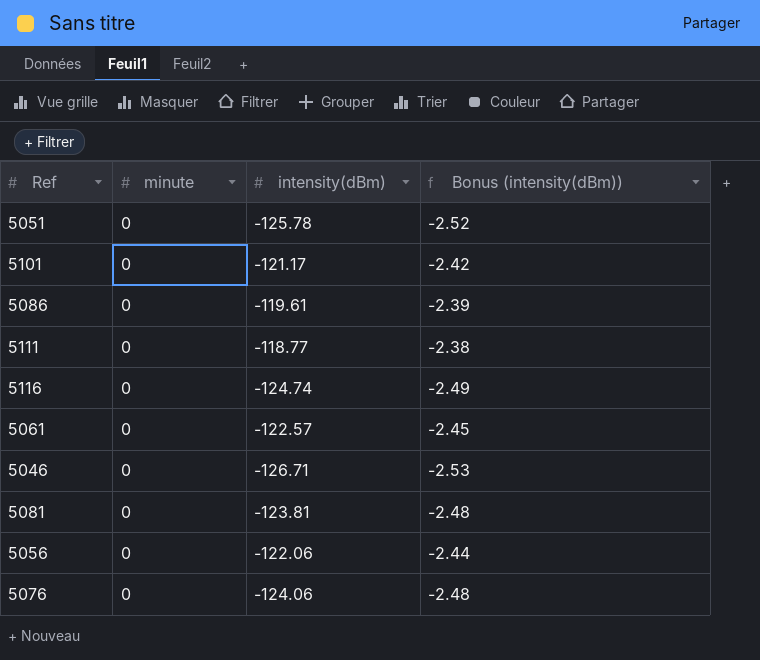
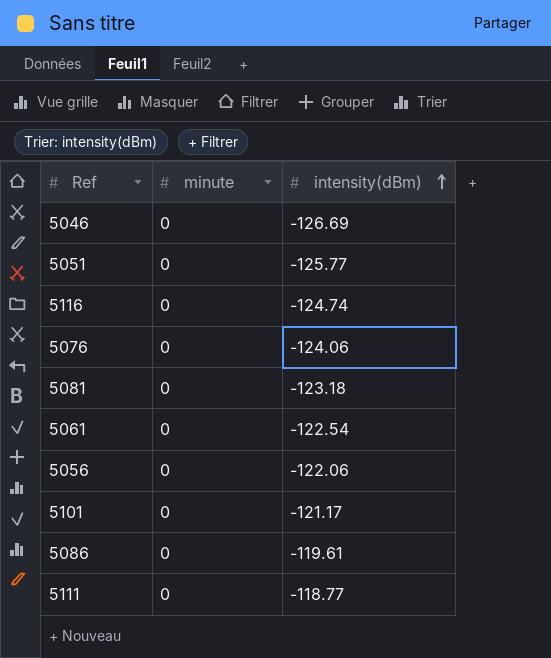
row order: none -> intensity(dBm) ascending
column Bonus (intensity(dBm)) | formula: [intensity(dBm)] * 0.02 -> none
5046 | intensity(dBm): -126.71 -> -126.69
5051 | intensity(dBm): -125.78 -> -125.77
5081 | intensity(dBm): -123.81 -> -123.18
5061 | intensity(dBm): -122.57 -> -122.54

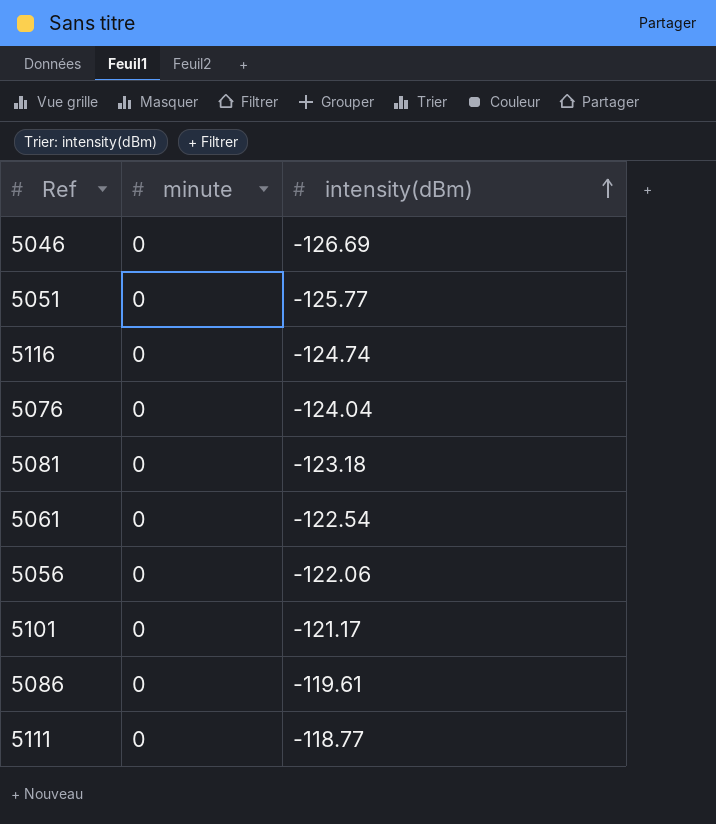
5076 | intensity(dBm): -124.06 -> -124.04

